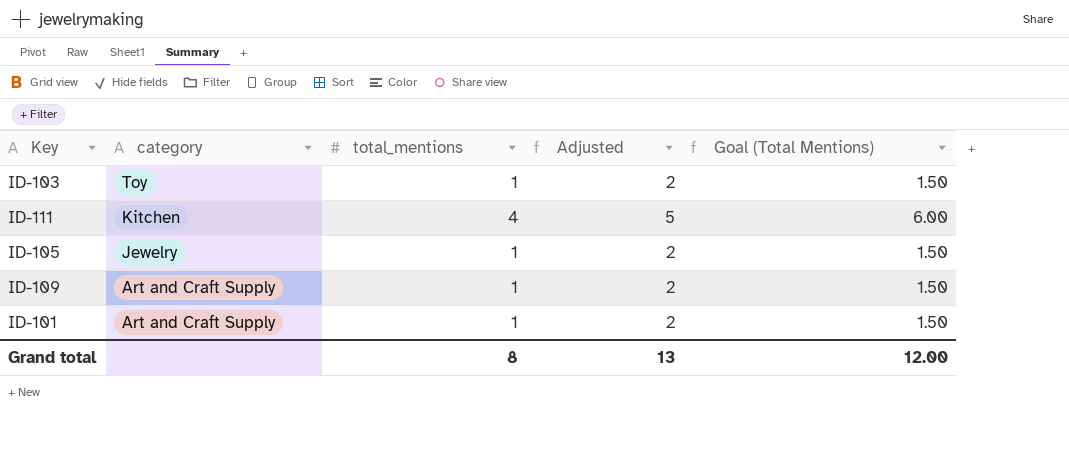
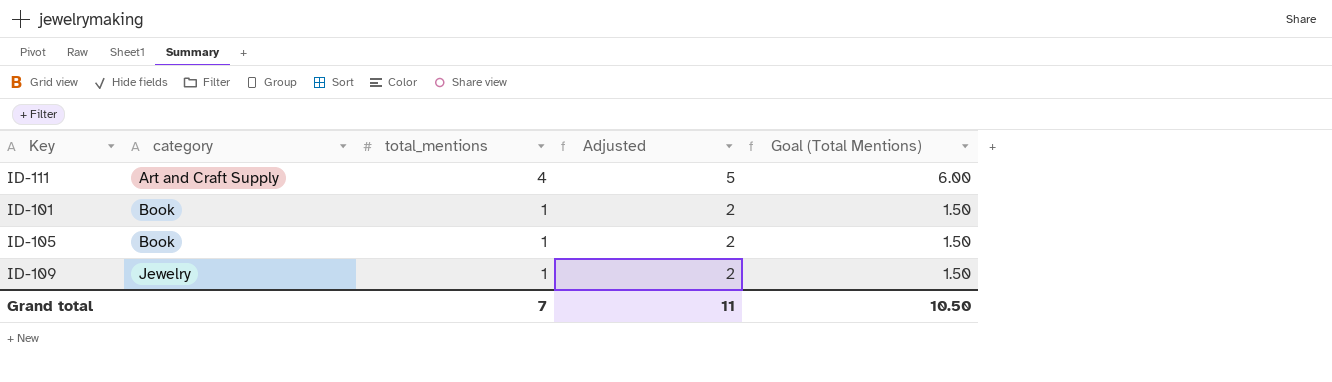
row order: category descending -> category ascending
row ID-103: Toy | 1 | 2 | 1.50 -> none
ID-111 | category: Kitchen -> Art and Craft Supply
ID-101 | category: Art and Craft Supply -> Book
ID-105 | category: Jewelry -> Book
ID-109 | category: Art and Craft Supply -> Jewelry
Grand total | total_mentions: 8 -> 7
Grand total | Adjusted: 13 -> 11
Grand total | Goal (Total Mentions): 12.00 -> 10.50

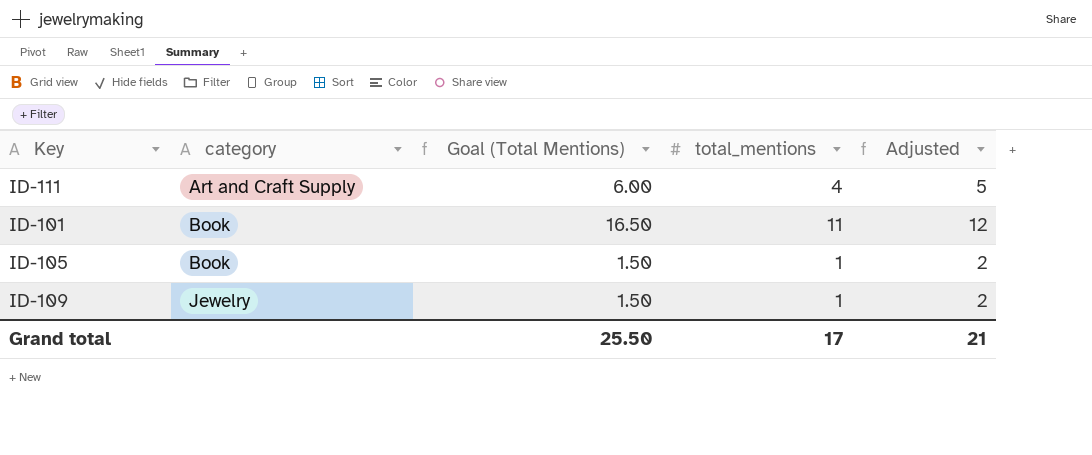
column Goal (Total Mentions) | position: 5 -> 3
ID-101 | Goal (Total Mentions): 1.50 -> 16.50
ID-101 | total_mentions: 1 -> 11
ID-101 | Adjusted: 2 -> 12
Grand total | Goal (Total Mentions): 10.50 -> 25.50
Grand total | total_mentions: 7 -> 17
Grand total | Adjusted: 11 -> 21

